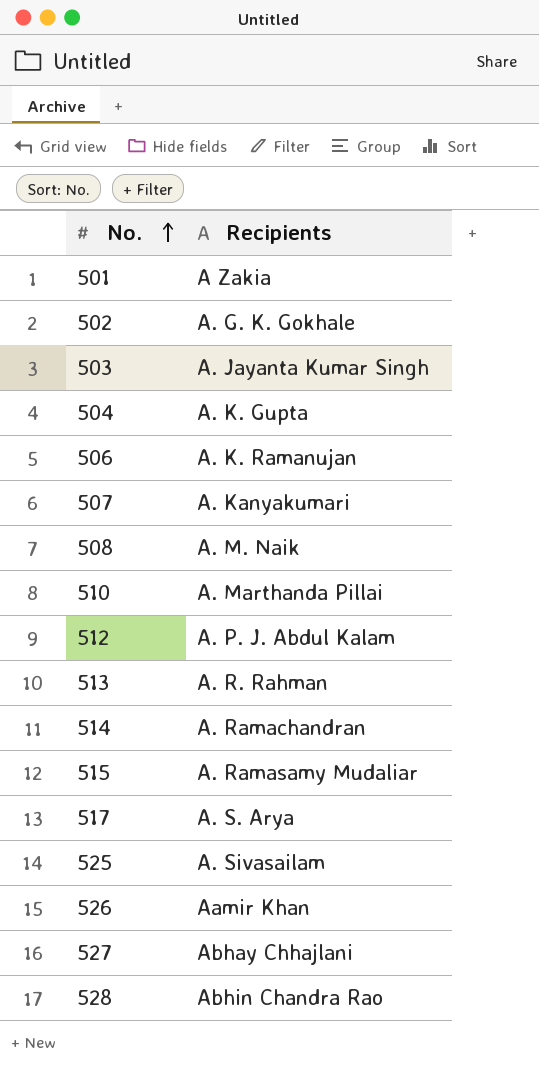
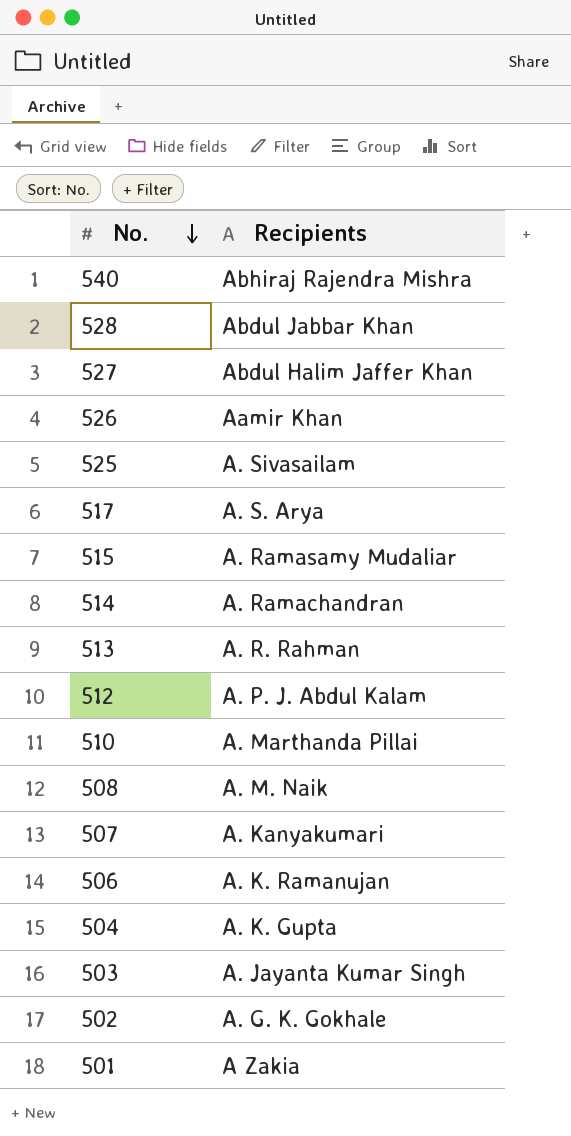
row order: No. ascending -> No. descending
row 540: none -> Abhiraj Rajendra Mishra
528 | Recipients: Abhin Chandra Rao -> Abdul Jabbar Khan
527 | Recipients: Abhay Chhajlani -> Abdul Halim Jaffer Khan

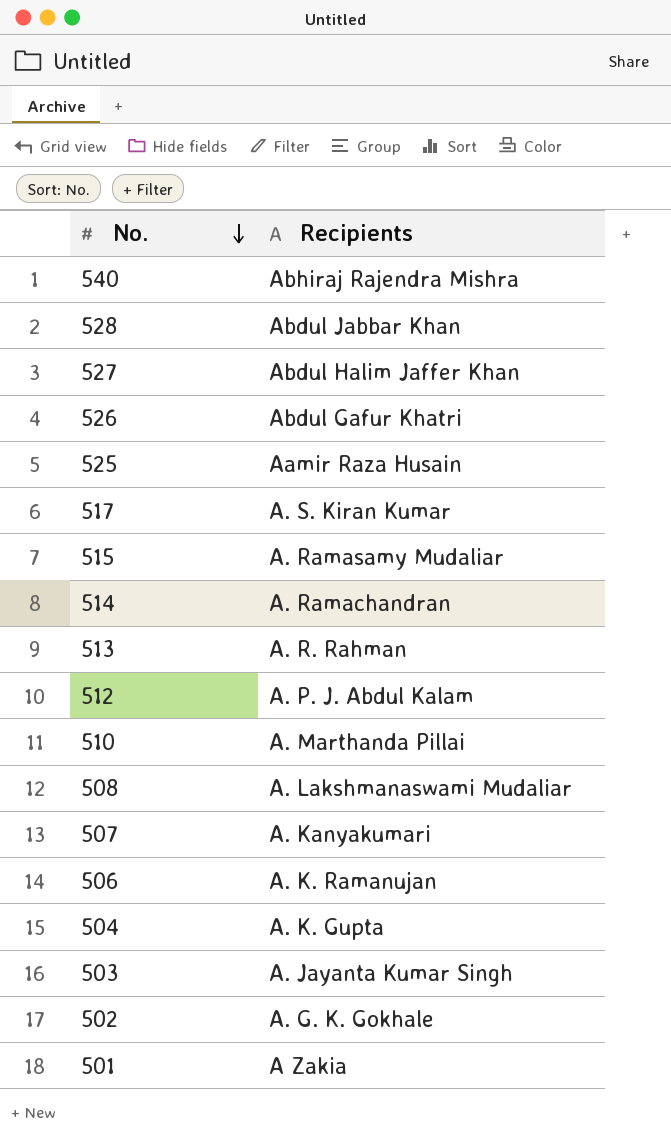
526 | Recipients: Aamir Khan -> Abdul Gafur Khatri
525 | Recipients: A. Sivasailam -> Aamir Raza Husain
517 | Recipients: A. S. Arya -> A. S. Kiran Kumar
508 | Recipients: A. M. Naik -> A. Lakshmanaswami Mudaliar

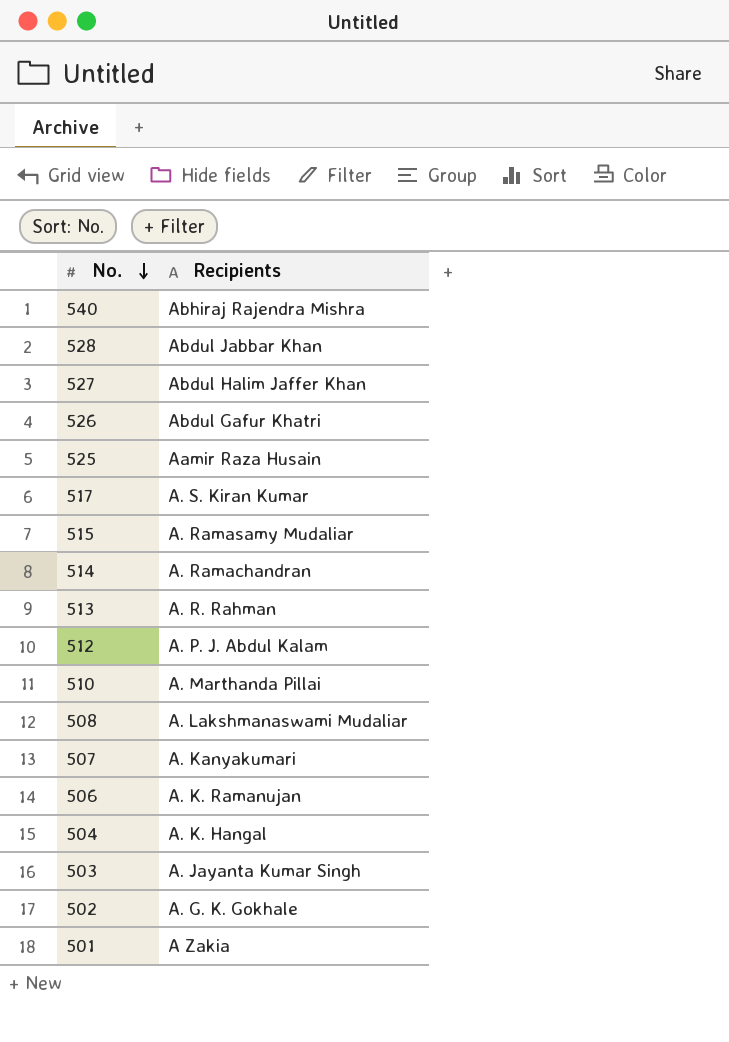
504 | Recipients: A. K. Gupta -> A. K. Hangal

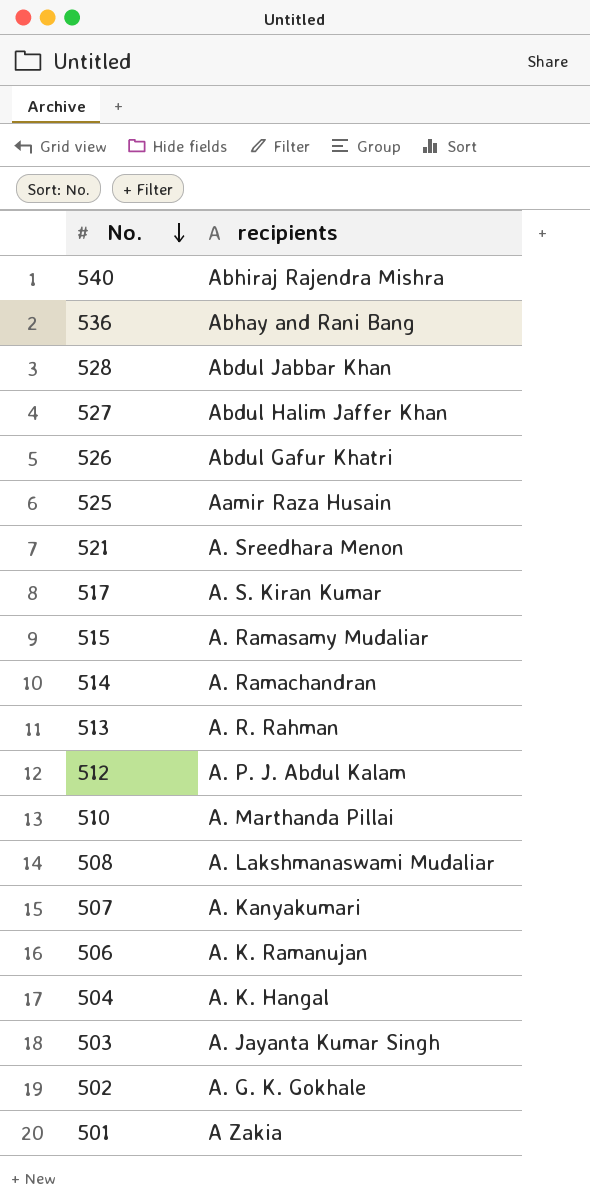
column name: Recipients -> recipients
row 536: none -> Abhay and Rani Bang
row 521: none -> A. Sreedhara Menon

